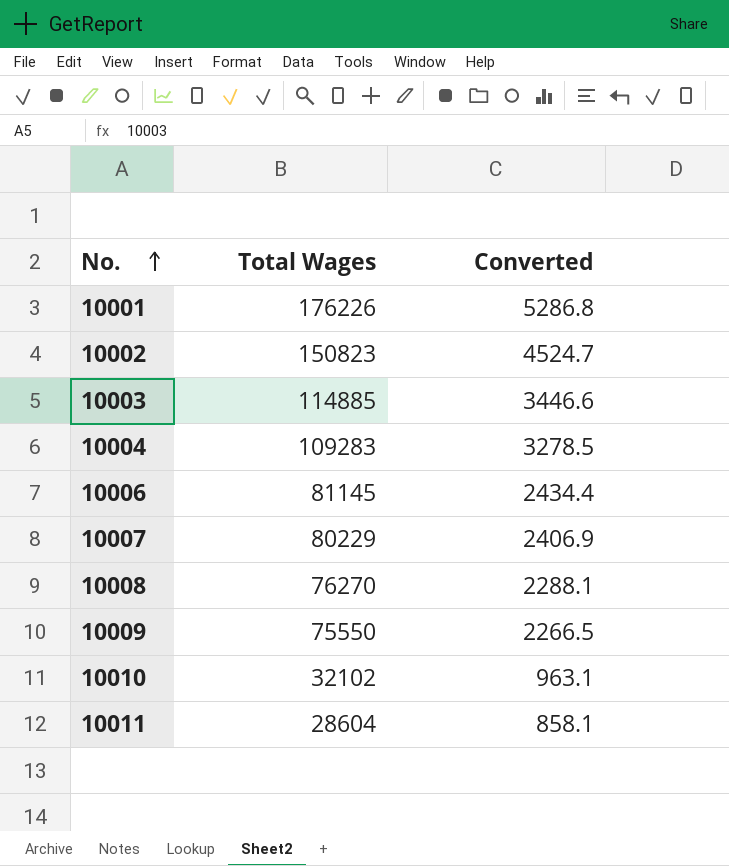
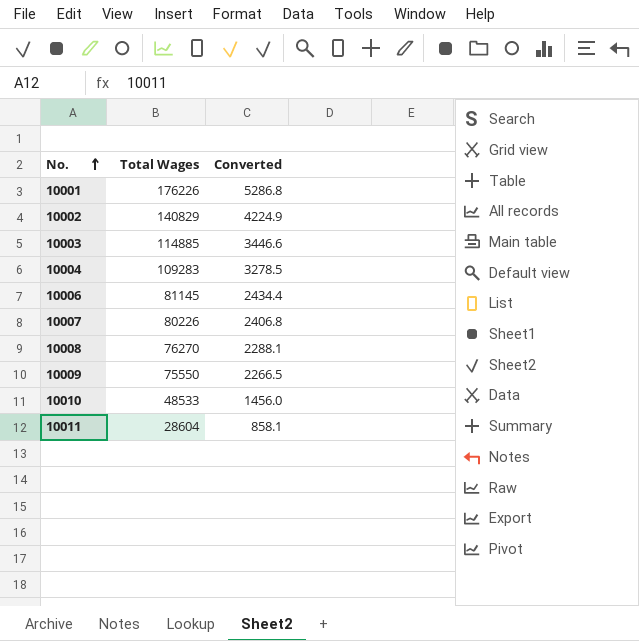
10002 | Total Wages: 150823 -> 140829
10002 | Converted: 4524.7 -> 4224.9
10007 | Total Wages: 80229 -> 80226
10007 | Converted: 2406.9 -> 2406.8
10010 | Total Wages: 32102 -> 48533
10010 | Converted: 963.1 -> 1456.0

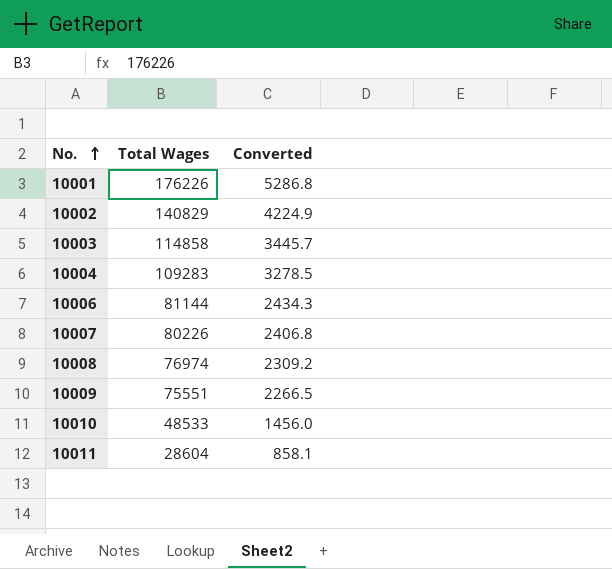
10003 | Total Wages: 114885 -> 114858
10003 | Converted: 3446.6 -> 3445.7
10006 | Total Wages: 81145 -> 81144
10006 | Converted: 2434.4 -> 2434.3
10008 | Total Wages: 76270 -> 76974
10008 | Converted: 2288.1 -> 2309.2
10009 | Total Wages: 75550 -> 75551

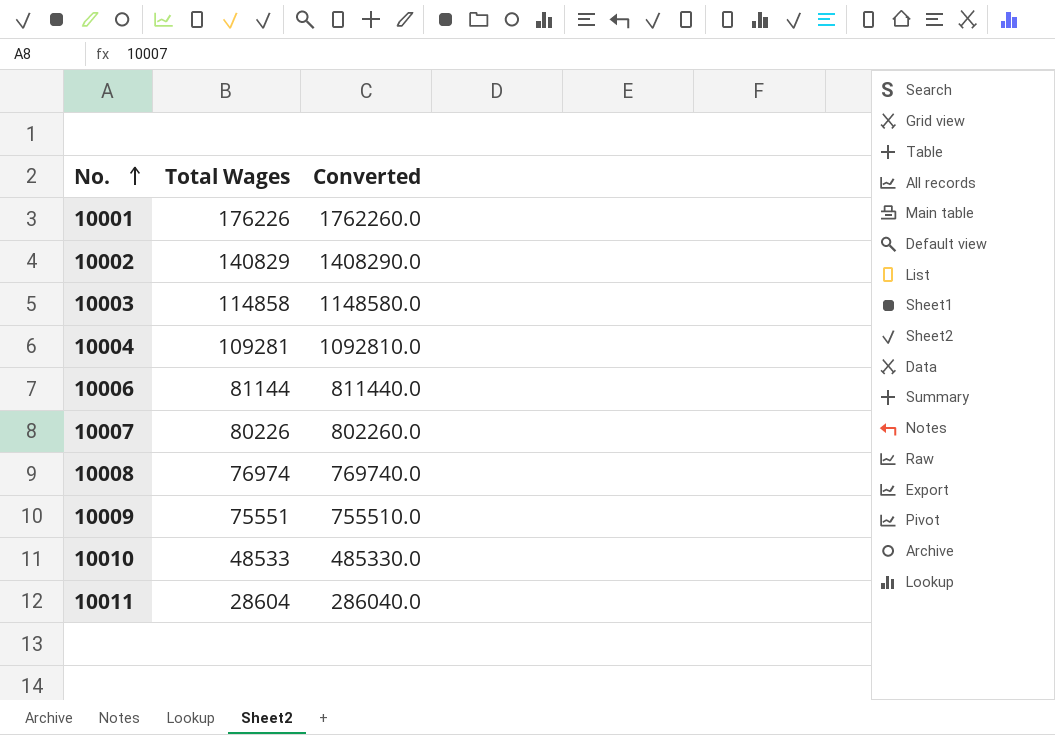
column Converted | formula: [Total Wages] * 0.03 -> [Total Wages] * 10
10004 | Total Wages: 109283 -> 109281

